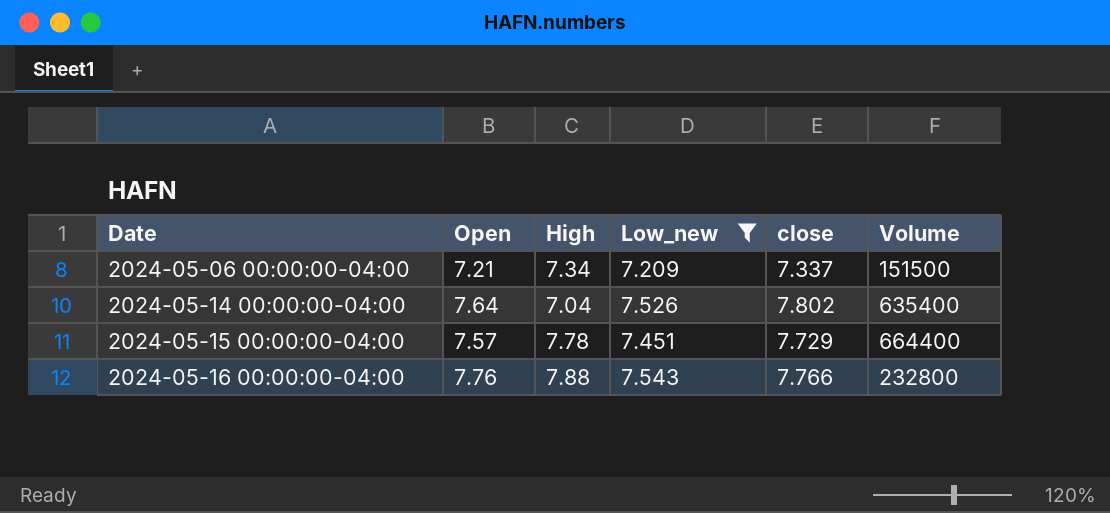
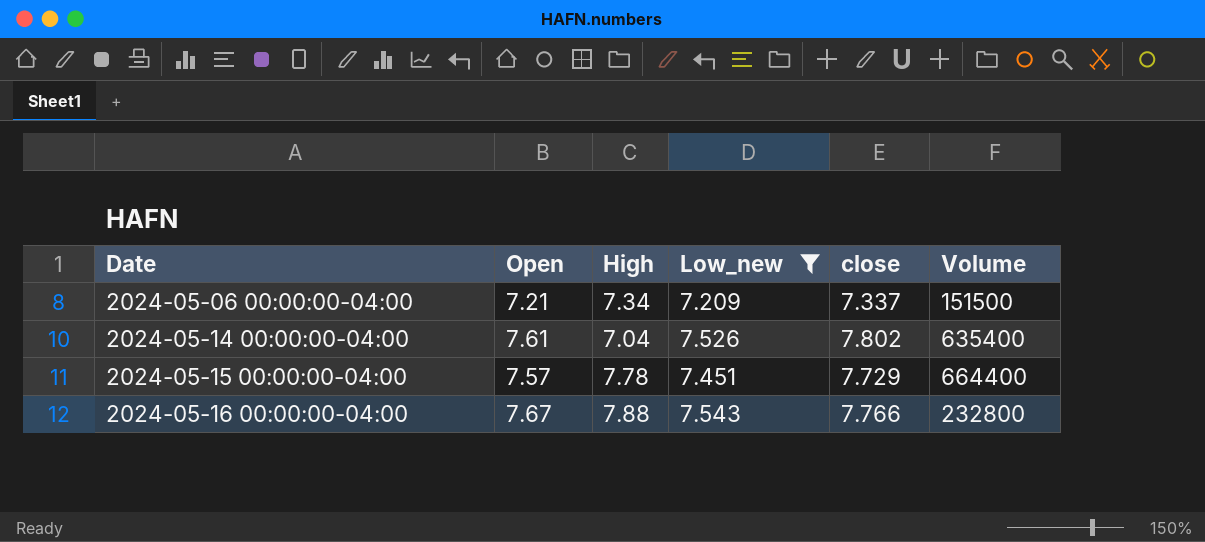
2024-05-14 00:00:00-04:00 | Open: 7.64 -> 7.61
2024-05-16 00:00:00-04:00 | Open: 7.76 -> 7.67

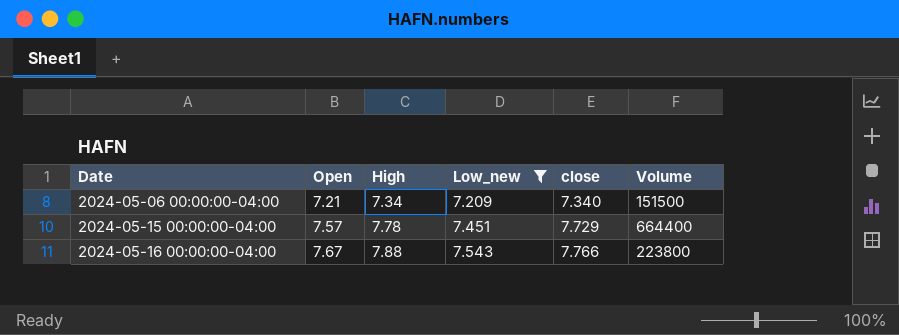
row 2024-05-14 00:00:00-04:00: 7.61 | 7.04 | 7.526 | 7.802 | 635400 -> none
2024-05-06 00:00:00-04:00 | close: 7.337 -> 7.340
2024-05-16 00:00:00-04:00 | Volume: 232800 -> 223800

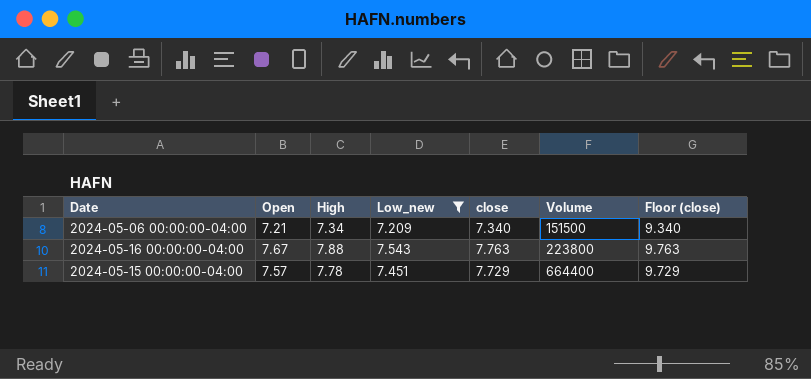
row order: Date ascending -> Volume ascending
column Floor (close) | formula: none -> [close] + 2
2024-05-16 00:00:00-04:00 | close: 7.766 -> 7.763

